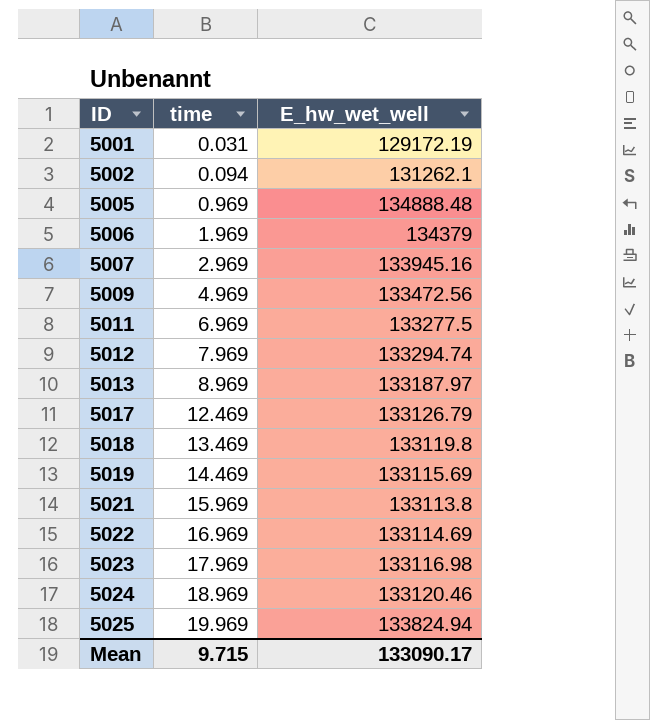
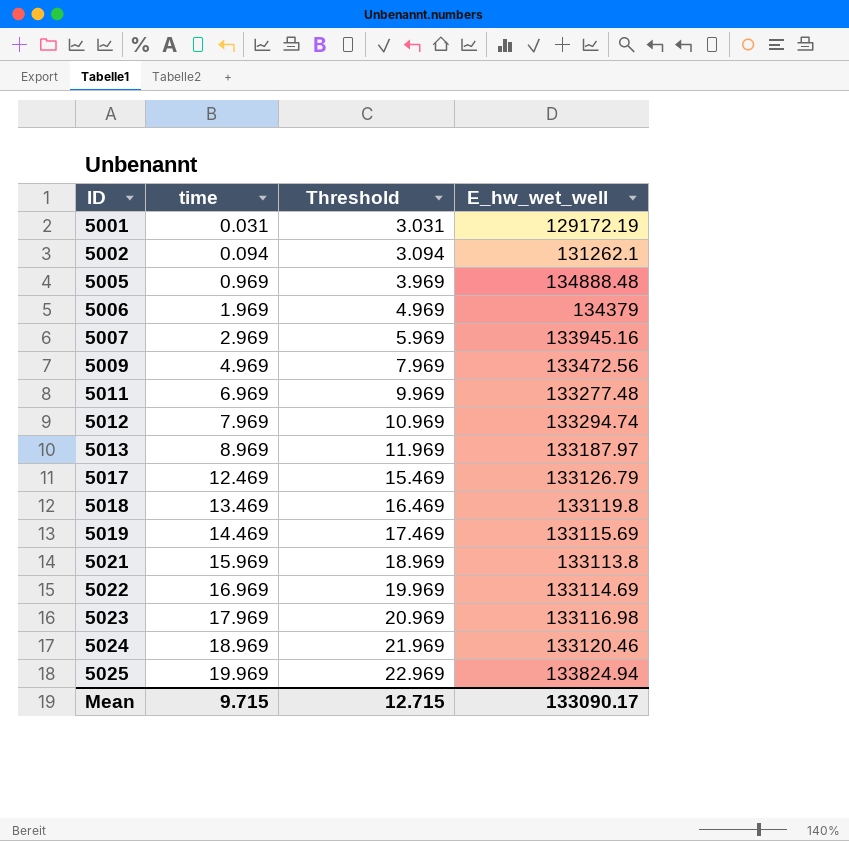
column Threshold | formula: none -> [time] + 3
5011 | E_hw_wet_well: 133277.5 -> 133277.48

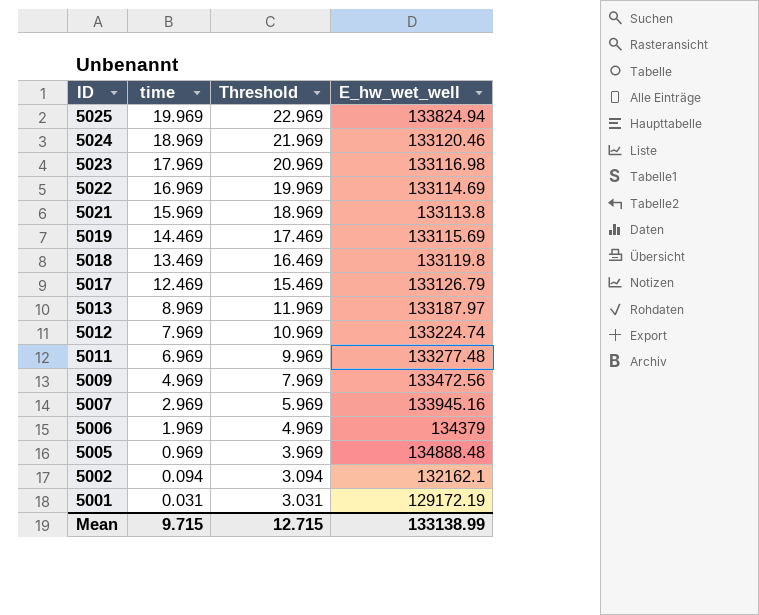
row order: ID ascending -> ID descending
5012 | E_hw_wet_well: 133294.74 -> 133224.74
5002 | E_hw_wet_well: 131262.1 -> 132162.1
Mean | E_hw_wet_well: 133090.17 -> 133138.99

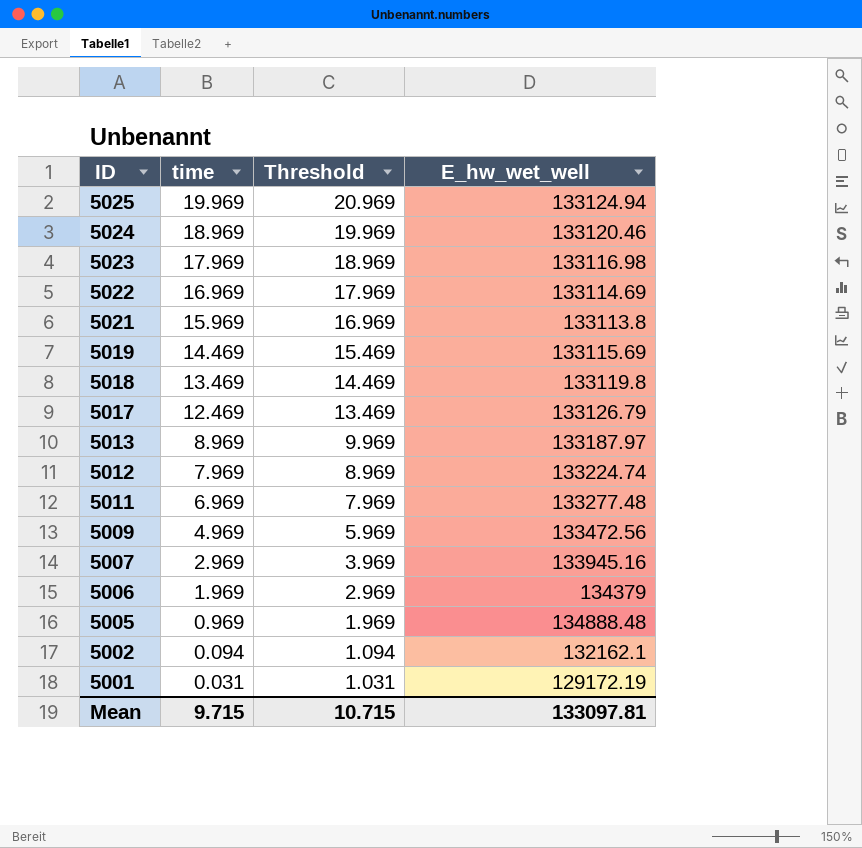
column Threshold | formula: [time] + 3 -> [time] + 1
5025 | E_hw_wet_well: 133824.94 -> 133124.94
Mean | Threshold: 12.715 -> 10.715
Mean | E_hw_wet_well: 133138.99 -> 133097.81

